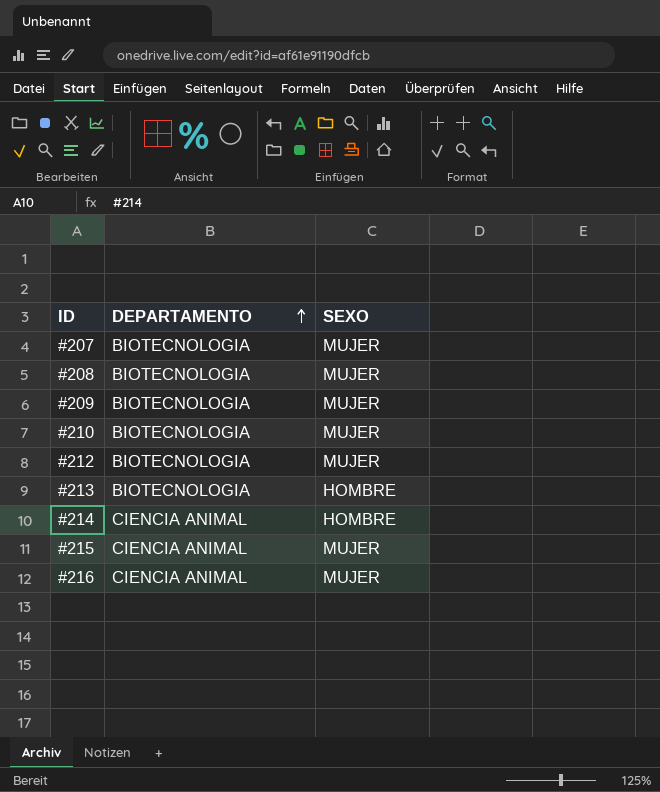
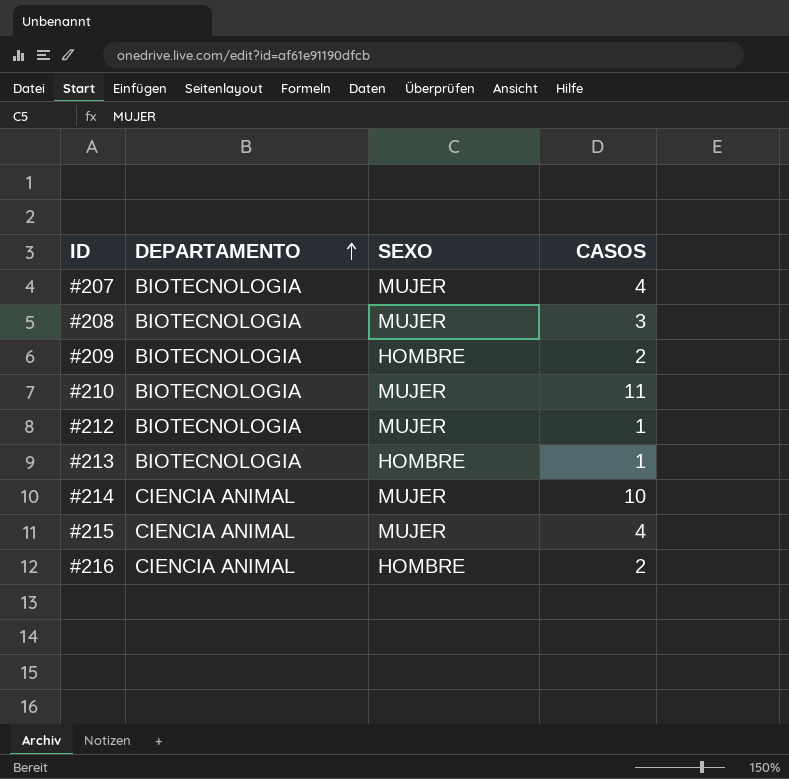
column CASOS | position: none -> 4
#209 | SEXO: MUJER -> HOMBRE
#214 | SEXO: HOMBRE -> MUJER
#216 | SEXO: MUJER -> HOMBRE

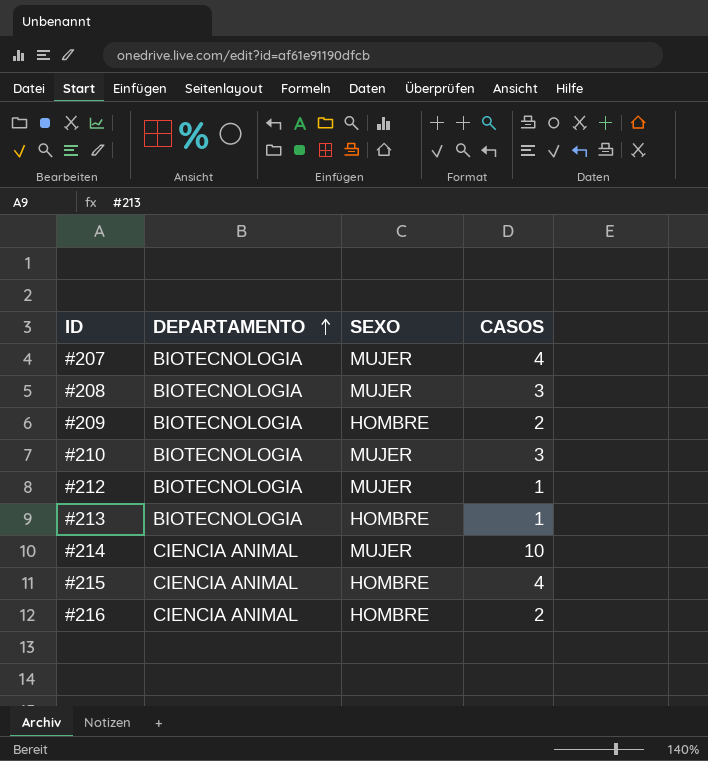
#210 | CASOS: 11 -> 3
#215 | SEXO: MUJER -> HOMBRE

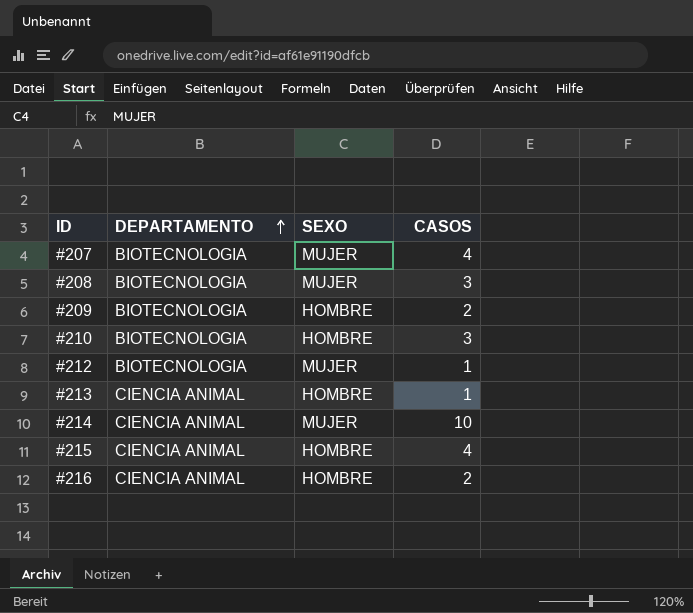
#210 | SEXO: MUJER -> HOMBRE
#213 | DEPARTAMENTO: BIOTECNOLOGIA -> CIENCIA ANIMAL

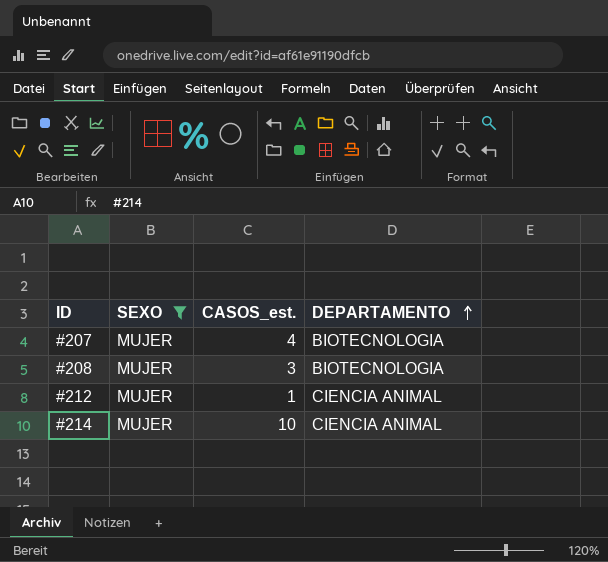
filter: none -> SEXO = MUJER
column name: CASOS -> CASOS_est.
column DEPARTAMENTO | position: 2 -> 4
#212 | DEPARTAMENTO: BIOTECNOLOGIA -> CIENCIA ANIMAL

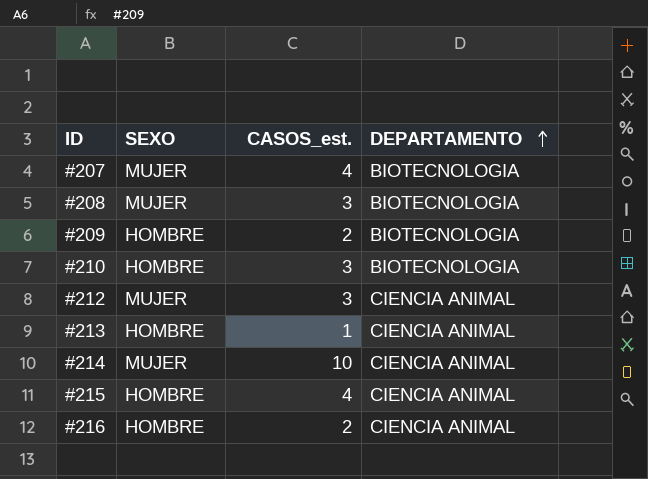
filter: SEXO = MUJER -> none
#212 | CASOS_est.: 1 -> 3

